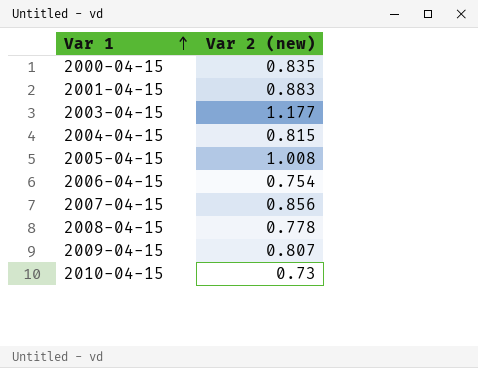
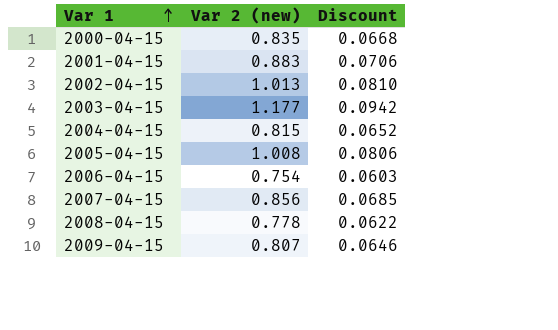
column Discount | formula: none -> [Var 2 (new)] * 0.08
row 2010-04-15: 0.73 -> none
row 2002-04-15: none -> 1.013 | 0.0810

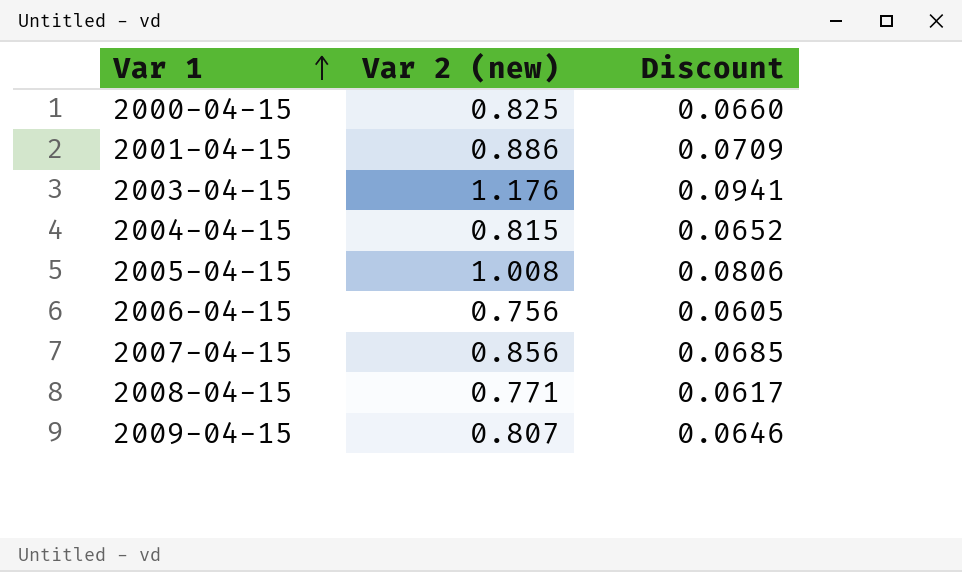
row 2002-04-15: 1.013 | 0.0810 -> none
2000-04-15 | Var 2 (new): 0.835 -> 0.825
2000-04-15 | Discount: 0.0668 -> 0.0660
2001-04-15 | Var 2 (new): 0.883 -> 0.886
2001-04-15 | Discount: 0.0706 -> 0.0709
2003-04-15 | Var 2 (new): 1.177 -> 1.176
2003-04-15 | Discount: 0.0942 -> 0.0941
2006-04-15 | Var 2 (new): 0.754 -> 0.756
2006-04-15 | Discount: 0.0603 -> 0.0605
2008-04-15 | Var 2 (new): 0.778 -> 0.771
2008-04-15 | Discount: 0.0622 -> 0.0617

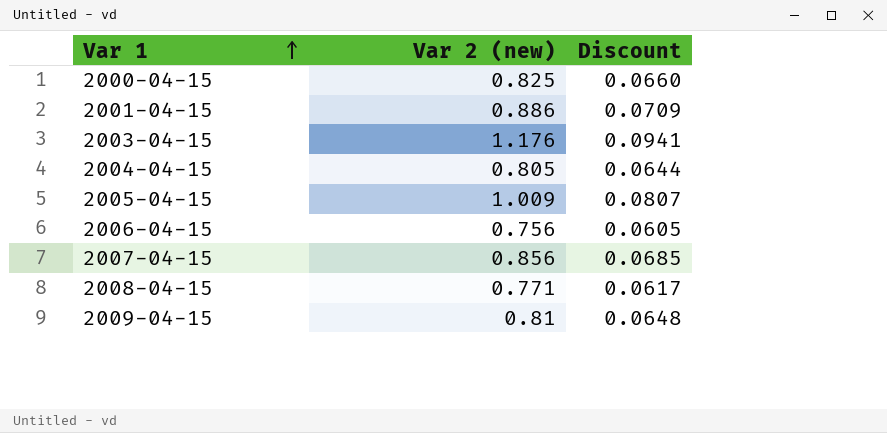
2004-04-15 | Var 2 (new): 0.815 -> 0.805
2004-04-15 | Discount: 0.0652 -> 0.0644
2005-04-15 | Var 2 (new): 1.008 -> 1.009
2005-04-15 | Discount: 0.0806 -> 0.0807
2009-04-15 | Var 2 (new): 0.807 -> 0.81
2009-04-15 | Discount: 0.0646 -> 0.0648

